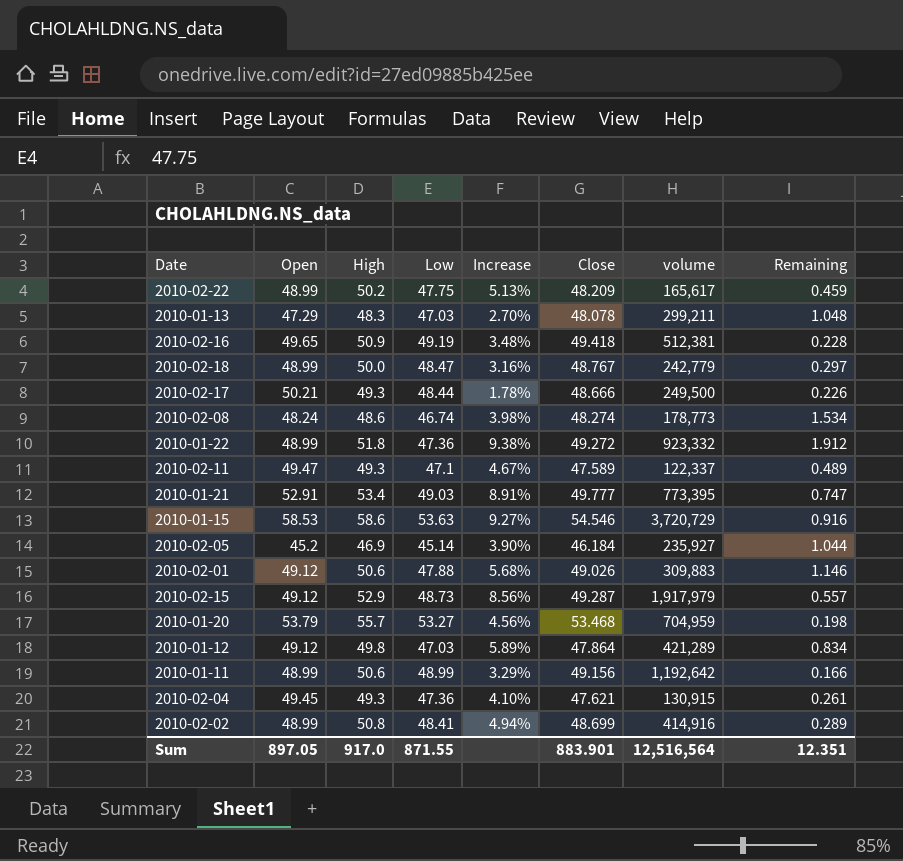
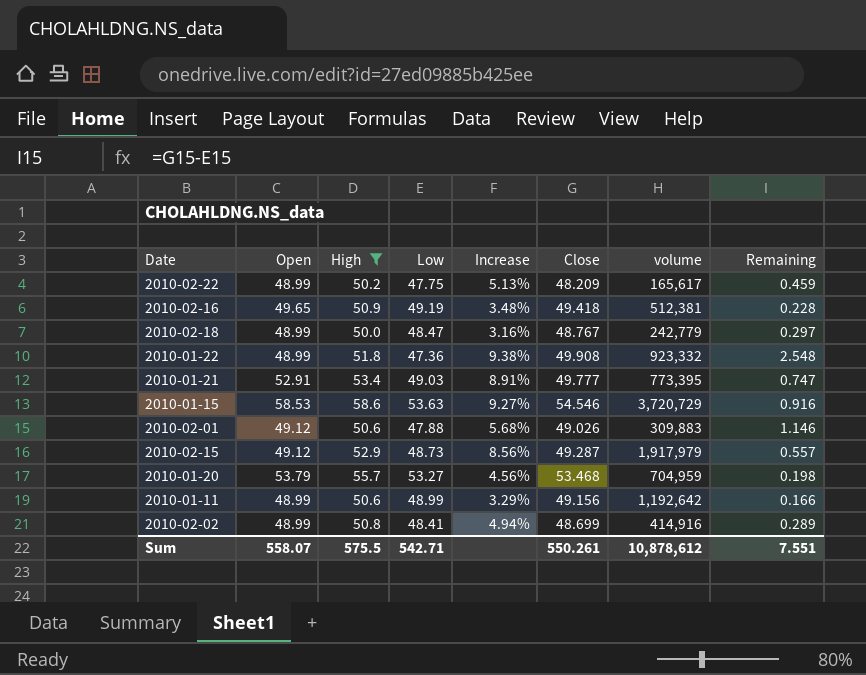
filter: none -> High >= 50.0
2010-01-22 | Close: 49.272 -> 49.908
2010-01-22 | Remaining: 1.912 -> 2.548
Sum | Open: 897.05 -> 558.07
Sum | High: 917.0 -> 575.5
Sum | Low: 871.55 -> 542.71
Sum | Close: 883.901 -> 550.261
Sum | volume: 12,516,564 -> 10,878,612
Sum | Remaining: 12.351 -> 7.551

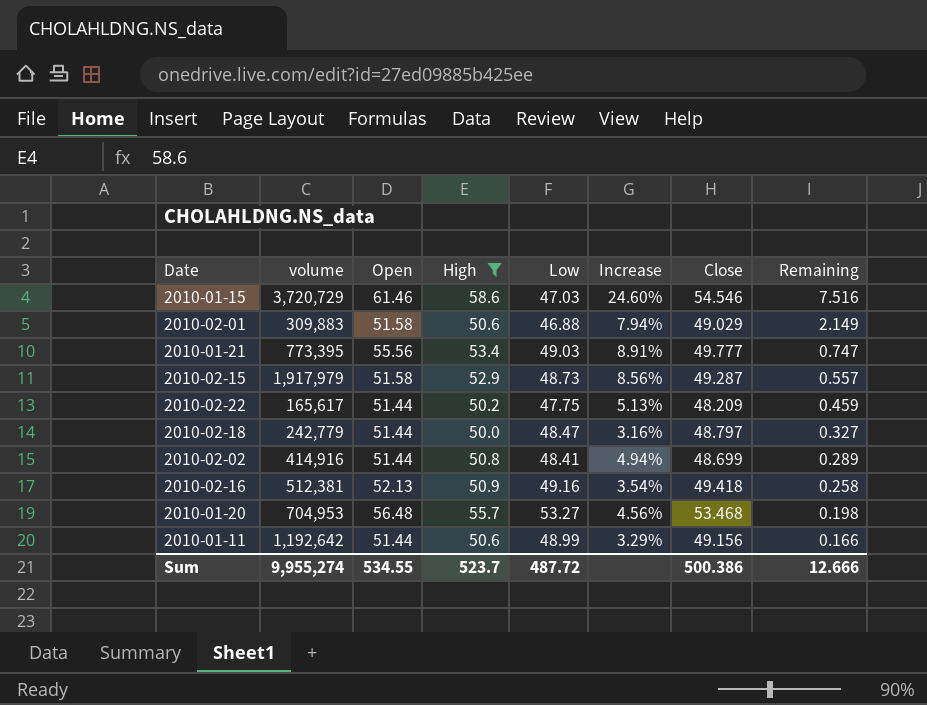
row order: none -> Remaining descending
column volume | position: 7 -> 2
row 2010-01-22: 48.99 | 51.8 | 47.36 | 9.38% | 49.908 | 923,332 | 2.548 -> none
2010-01-15 | Open: 58.53 -> 61.46
2010-01-15 | Low: 53.63 -> 47.03
2010-01-15 | Increase: 9.27% -> 24.60%
2010-01-15 | Remaining: 0.916 -> 7.516
2010-02-01 | Open: 49.12 -> 51.58
2010-02-01 | Low: 47.88 -> 46.88
2010-02-01 | Increase: 5.68% -> 7.94%
2010-02-01 | Close: 49.026 -> 49.029
2010-02-01 | Remaining: 1.146 -> 2.149
2010-01-21 | Open: 52.91 -> 55.56
2010-02-15 | Open: 49.12 -> 51.58
2010-02-22 | Open: 48.99 -> 51.44
2010-02-18 | Open: 48.99 -> 51.44
2010-02-18 | Close: 48.767 -> 48.797
2010-02-18 | Remaining: 0.297 -> 0.327
2010-02-02 | Open: 48.99 -> 51.44
2010-02-16 | Open: 49.65 -> 52.13
2010-02-16 | Low: 49.19 -> 49.16
2010-02-16 | Increase: 3.48% -> 3.54%
2010-02-16 | Remaining: 0.228 -> 0.258
2010-01-20 | volume: 704,959 -> 704,953
2010-01-20 | Open: 53.79 -> 56.48
2010-01-11 | Open: 48.99 -> 51.44
Sum | volume: 10,878,612 -> 9,955,274
Sum | Open: 558.07 -> 534.55
Sum | High: 575.5 -> 523.7
Sum | Low: 542.71 -> 487.72
Sum | Close: 550.261 -> 500.386
Sum | Remaining: 7.551 -> 12.666

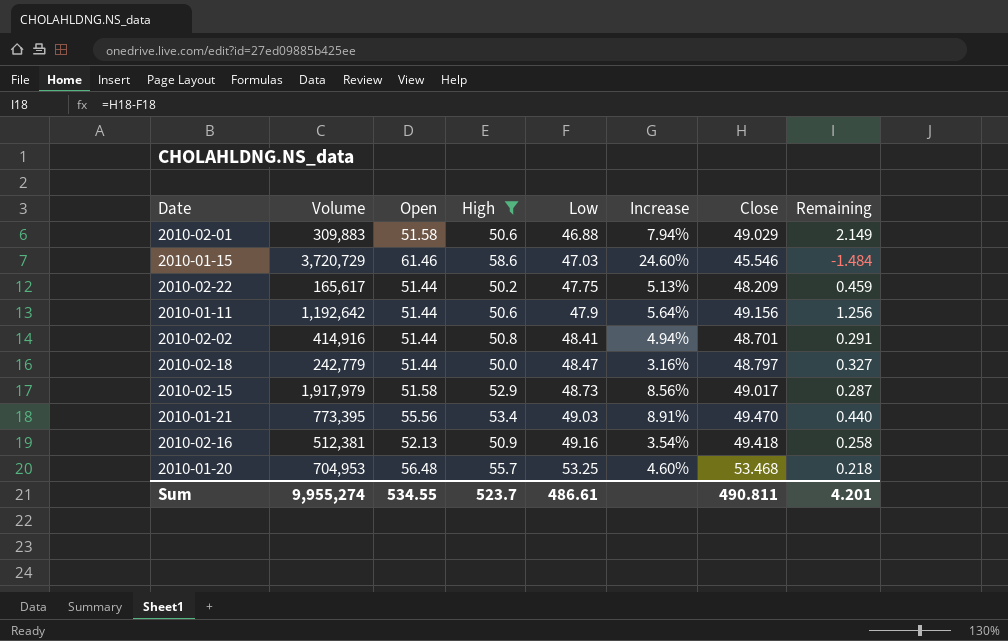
row order: Remaining descending -> Low ascending
column name: volume -> Volume
2010-01-15 | Close: 54.546 -> 45.546
2010-01-15 | Remaining: 7.516 -> -1.484
2010-01-11 | Low: 48.99 -> 47.9
2010-01-11 | Increase: 3.29% -> 5.64%
2010-01-11 | Remaining: 0.166 -> 1.256
2010-02-02 | Close: 48.699 -> 48.701
2010-02-02 | Remaining: 0.289 -> 0.291
2010-02-15 | Close: 49.287 -> 49.017
2010-02-15 | Remaining: 0.557 -> 0.287
2010-01-21 | Close: 49.777 -> 49.470
2010-01-21 | Remaining: 0.747 -> 0.440
2010-01-20 | Low: 53.27 -> 53.25
2010-01-20 | Increase: 4.56% -> 4.60%
2010-01-20 | Remaining: 0.198 -> 0.218
Sum | Low: 487.72 -> 486.61
Sum | Close: 500.386 -> 490.811
Sum | Remaining: 12.666 -> 4.201

